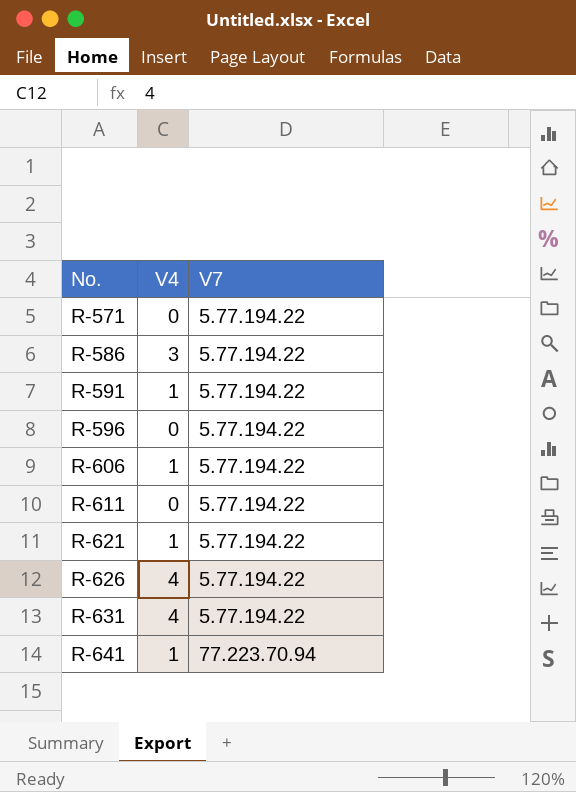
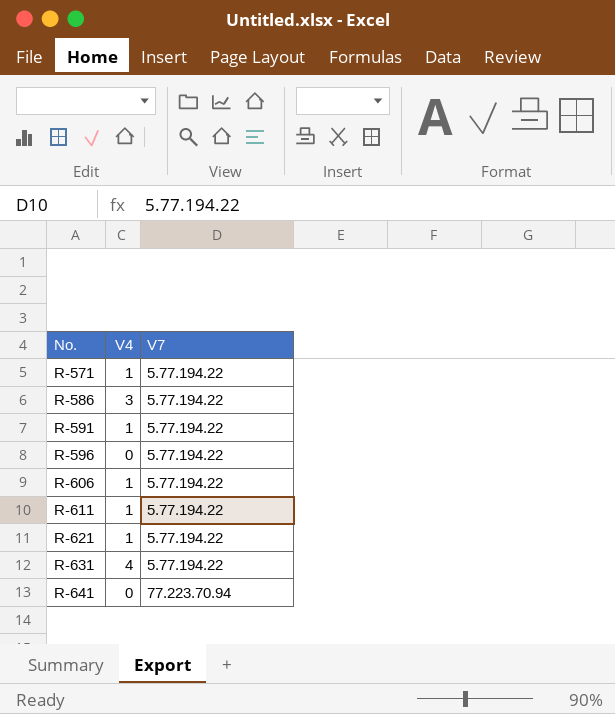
row R-626: 4 | 5.77.194.22 -> none
R-571 | V4: 0 -> 1
R-611 | V4: 0 -> 1
R-641 | V4: 1 -> 0

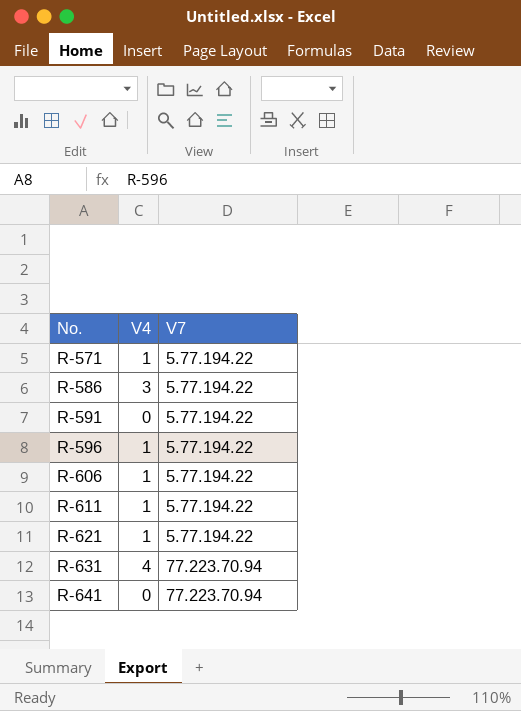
R-591 | V4: 1 -> 0
R-596 | V4: 0 -> 1
R-631 | V7: 5.77.194.22 -> 77.223.70.94

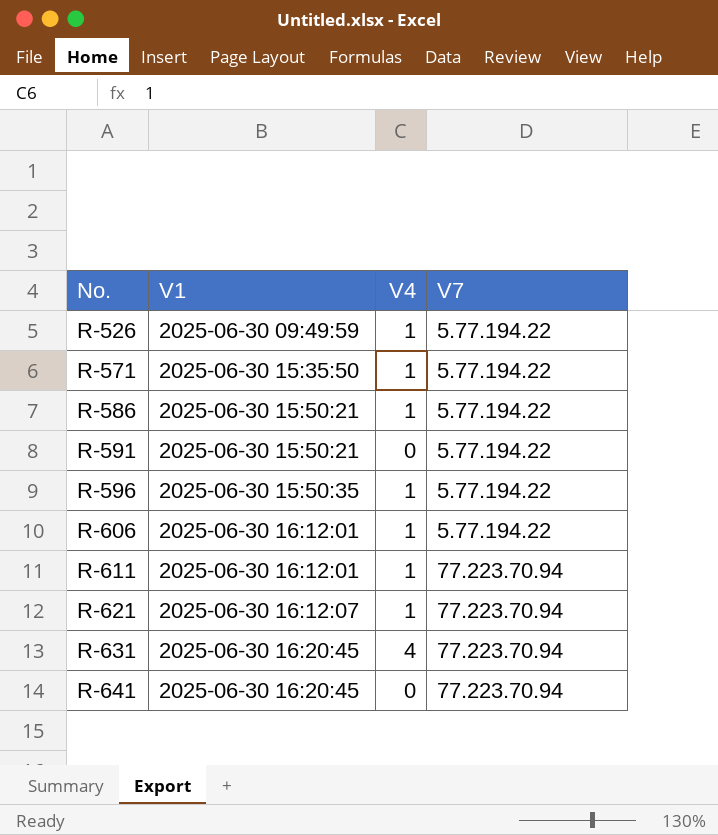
column V1 | position: none -> 2
row R-526: none -> 2025-06-30 09:49:59 | 1 | 5.77.194.22
R-586 | V4: 3 -> 1
R-611 | V7: 5.77.194.22 -> 77.223.70.94
R-621 | V7: 5.77.194.22 -> 77.223.70.94

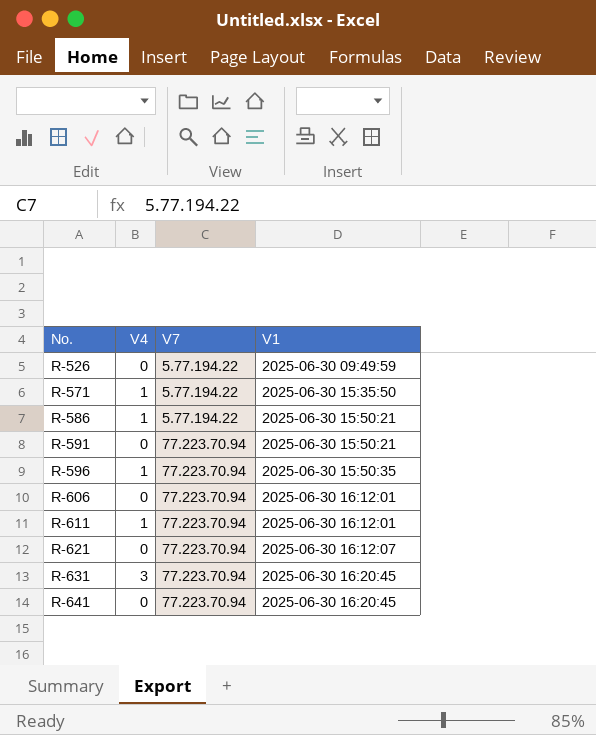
column V1 | position: 2 -> 4
R-526 | V4: 1 -> 0
R-591 | V7: 5.77.194.22 -> 77.223.70.94
R-596 | V7: 5.77.194.22 -> 77.223.70.94
R-606 | V4: 1 -> 0
R-606 | V7: 5.77.194.22 -> 77.223.70.94
R-621 | V4: 1 -> 0
R-631 | V4: 4 -> 3

